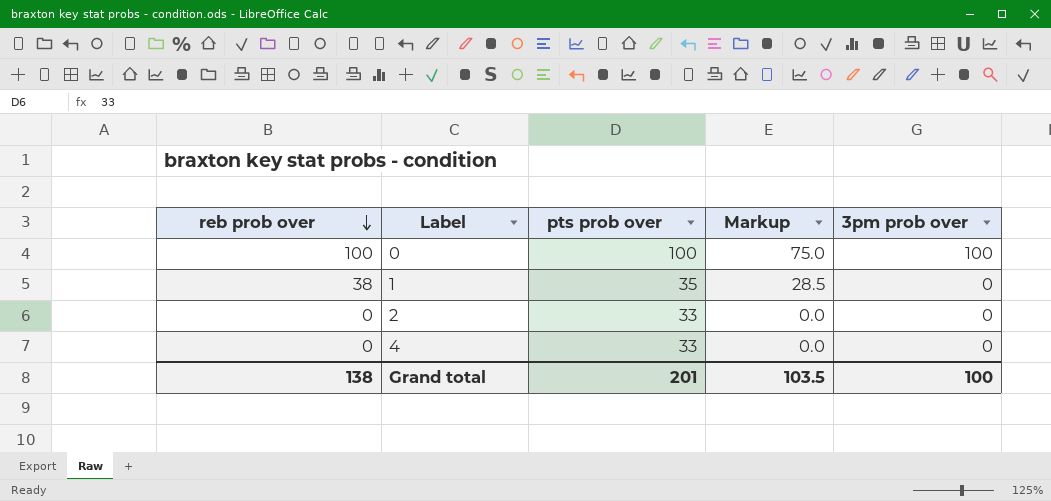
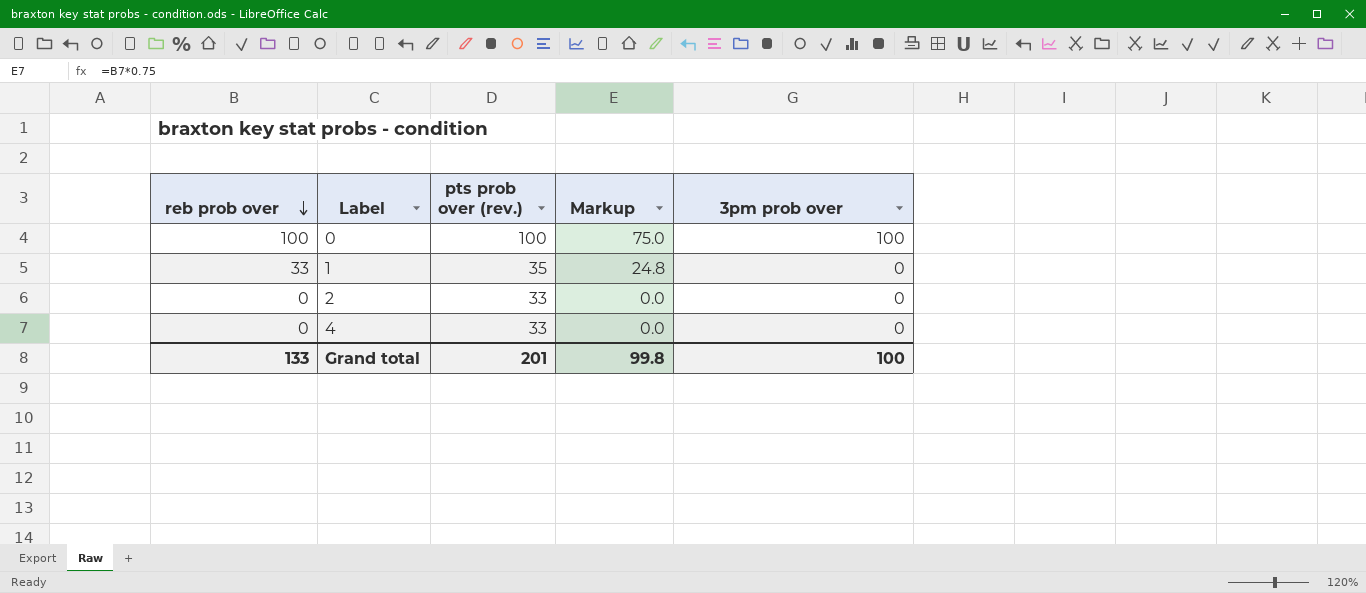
column name: pts prob over -> pts prob over (rev.)
1 | reb prob over: 38 -> 33
1 | Markup: 28.5 -> 24.8
Grand total | reb prob over: 138 -> 133
Grand total | Markup: 103.5 -> 99.8

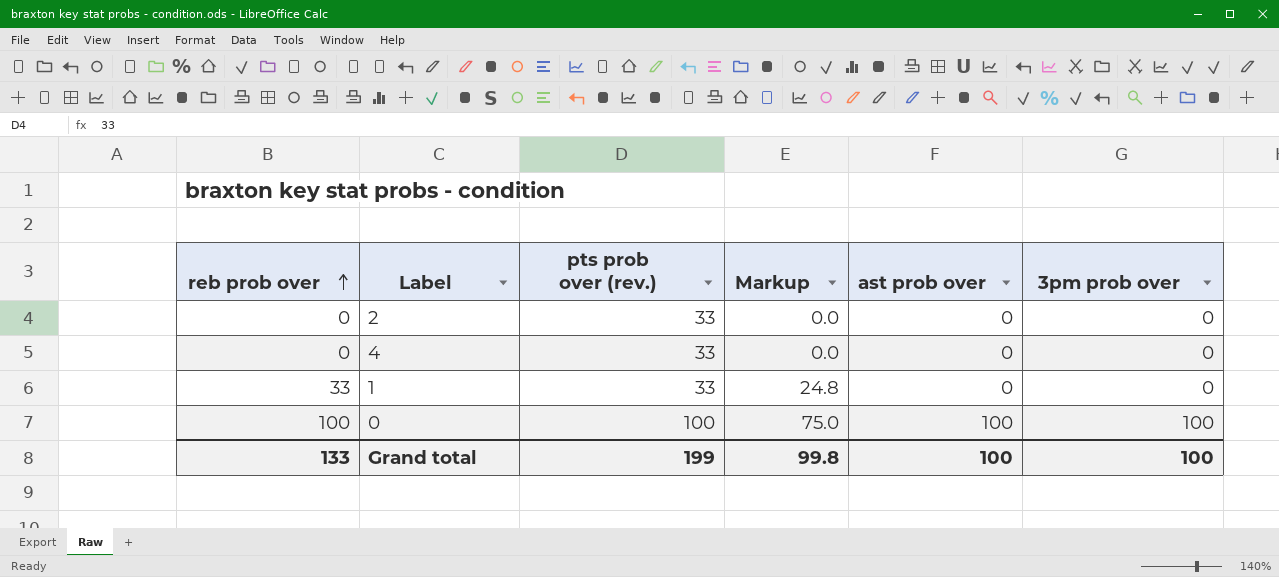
row order: reb prob over descending -> reb prob over ascending
column ast prob over | position: none -> 5
1 | pts prob over (rev.): 35 -> 33
Grand total | pts prob over (rev.): 201 -> 199

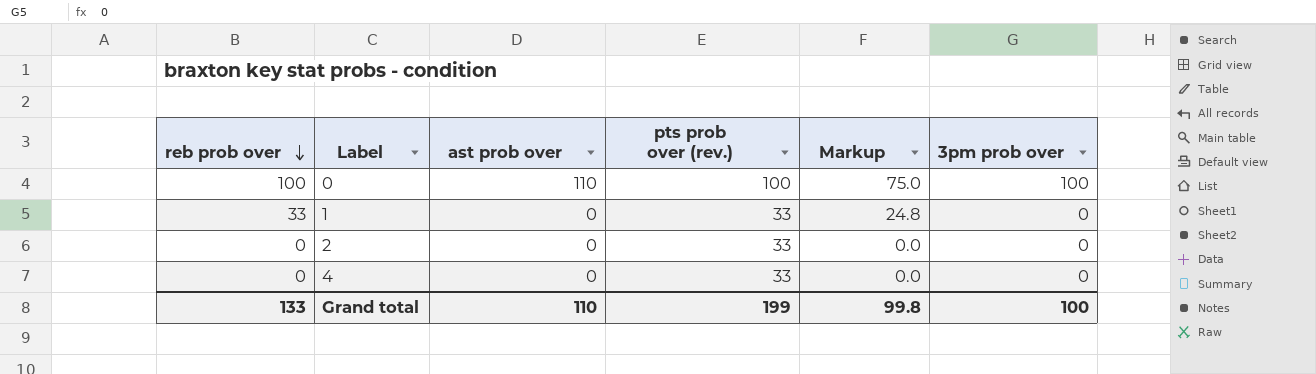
row order: reb prob over ascending -> reb prob over descending
column ast prob over | position: 5 -> 3
0 | ast prob over: 100 -> 110
Grand total | ast prob over: 100 -> 110

